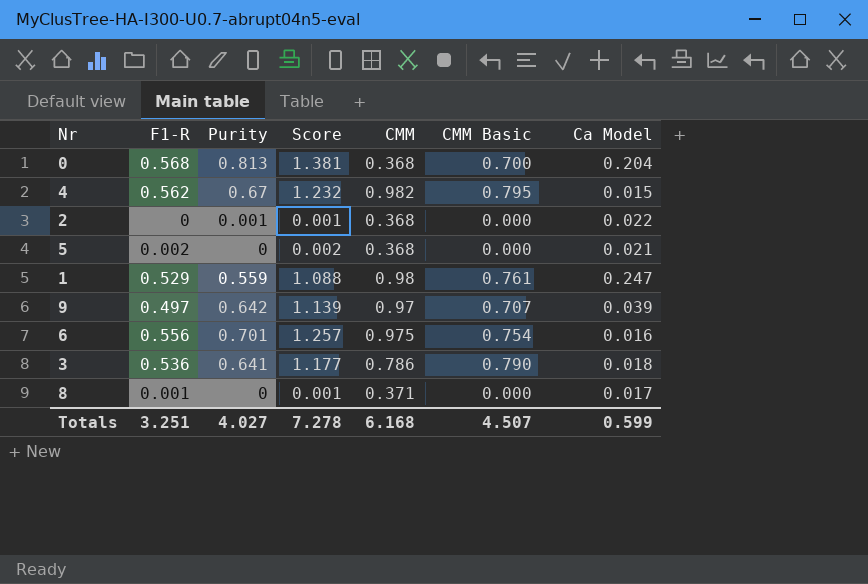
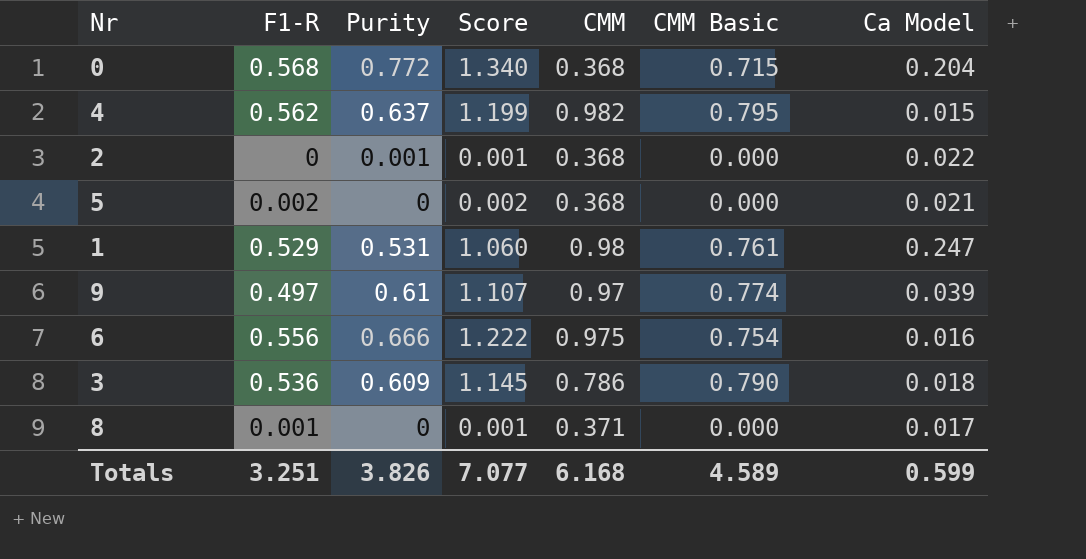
0 | Purity: 0.813 -> 0.772
0 | Score: 1.381 -> 1.340
0 | CMM Basic: 0.700 -> 0.715
4 | Purity: 0.67 -> 0.637
4 | Score: 1.232 -> 1.199
1 | Purity: 0.559 -> 0.531
1 | Score: 1.088 -> 1.060
9 | Purity: 0.642 -> 0.61
9 | Score: 1.139 -> 1.107
9 | CMM Basic: 0.707 -> 0.774
6 | Purity: 0.701 -> 0.666
6 | Score: 1.257 -> 1.222
3 | Purity: 0.641 -> 0.609
3 | Score: 1.177 -> 1.145
Totals | Purity: 4.027 -> 3.826
Totals | Score: 7.278 -> 7.077
Totals | CMM Basic: 4.507 -> 4.589

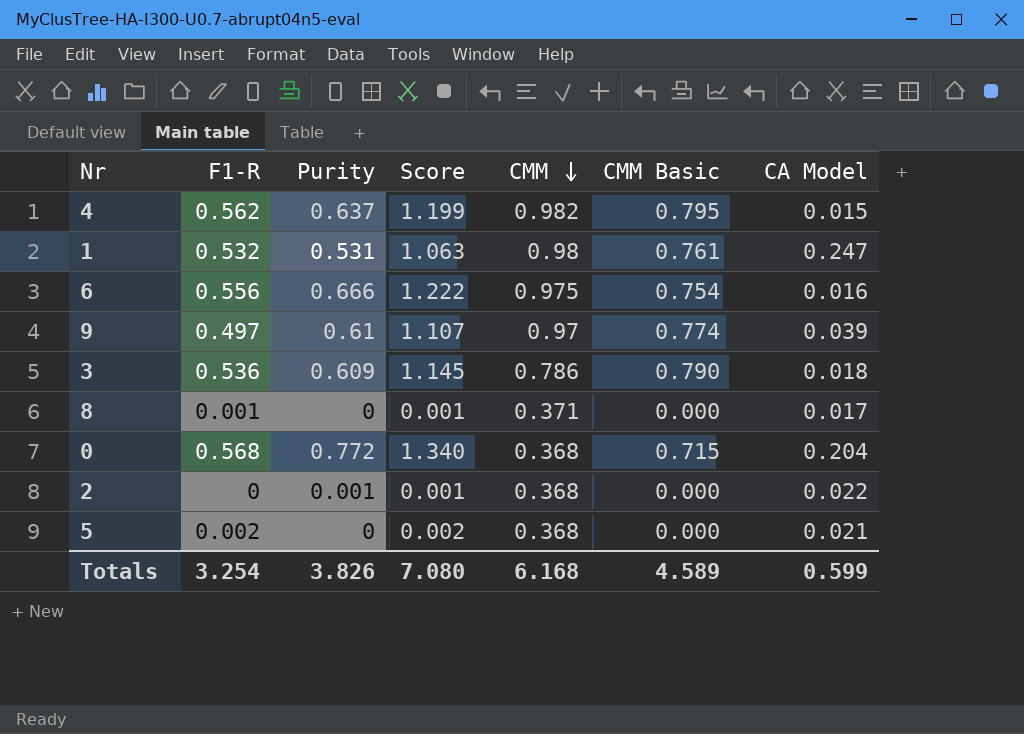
row order: none -> CMM descending
column name: Ca Model -> CA Model
1 | F1-R: 0.529 -> 0.532
1 | Score: 1.060 -> 1.063
Totals | F1-R: 3.251 -> 3.254
Totals | Score: 7.077 -> 7.080

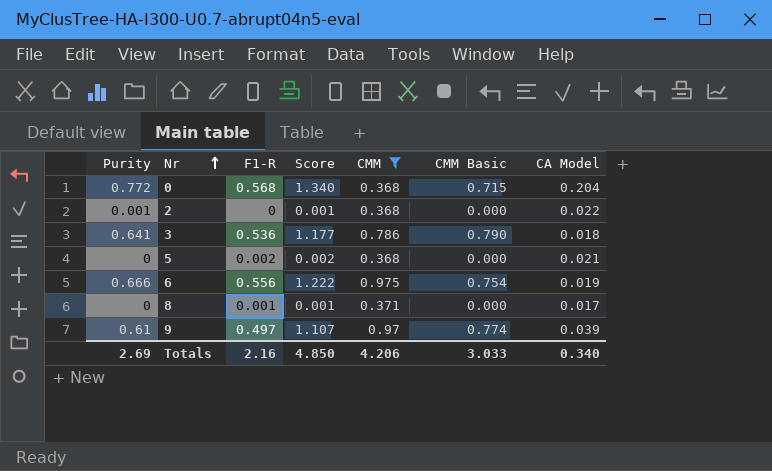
filter: none -> CMM <= 0.975
row order: CMM descending -> Nr ascending
column Purity | position: 3 -> 1
3 | Purity: 0.609 -> 0.641
3 | Score: 1.145 -> 1.177
6 | CA Model: 0.016 -> 0.019
Totals | Purity: 3.826 -> 2.69
Totals | F1-R: 3.254 -> 2.16
Totals | Score: 7.080 -> 4.850
Totals | CMM: 6.168 -> 4.206
Totals | CMM Basic: 4.589 -> 3.033
Totals | CA Model: 0.599 -> 0.340

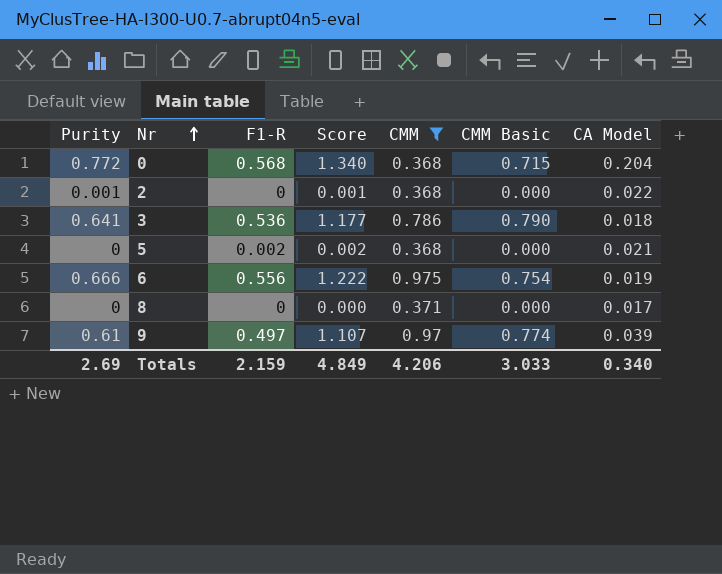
8 | F1-R: 0.001 -> 0
8 | Score: 0.001 -> 0.000
Totals | F1-R: 2.16 -> 2.159
Totals | Score: 4.850 -> 4.849

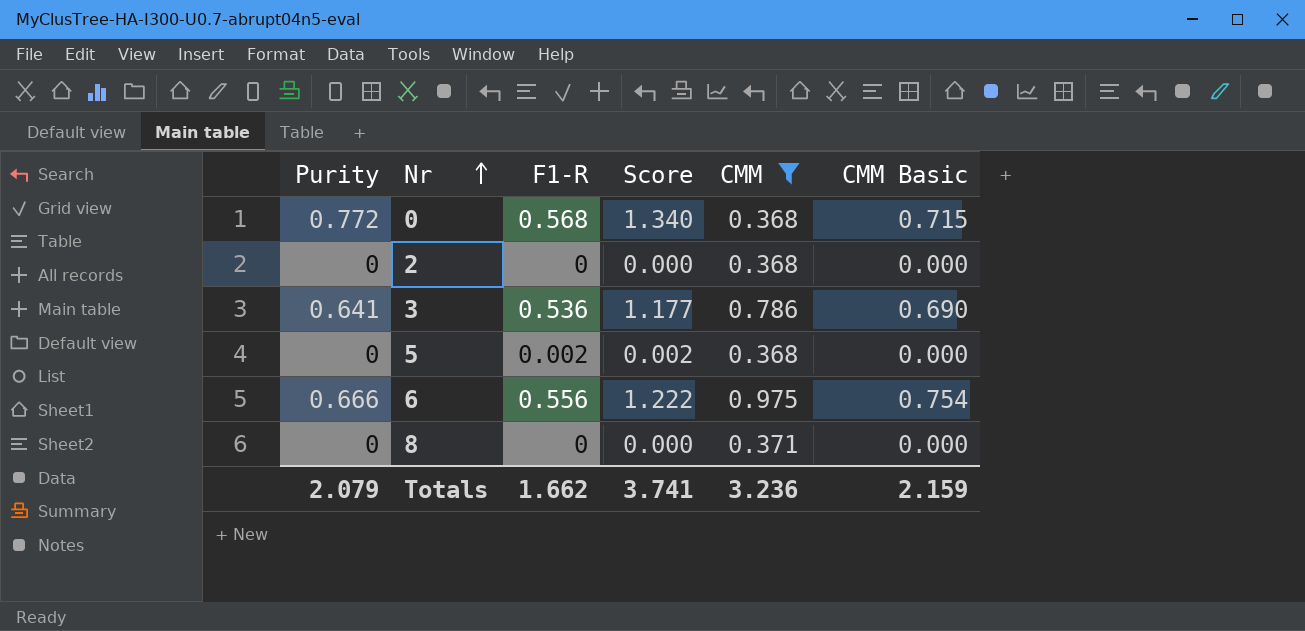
column CA Model | position: 7 -> none
row 9: 0.61 | 0.497 | 1.107 | 0.97 | 0.774 | 0.039 -> none
2 | Purity: 0.001 -> 0
2 | Score: 0.001 -> 0.000
3 | CMM Basic: 0.790 -> 0.690
Totals | Purity: 2.69 -> 2.079
Totals | F1-R: 2.159 -> 1.662
Totals | Score: 4.849 -> 3.741
Totals | CMM: 4.206 -> 3.236
Totals | CMM Basic: 3.033 -> 2.159

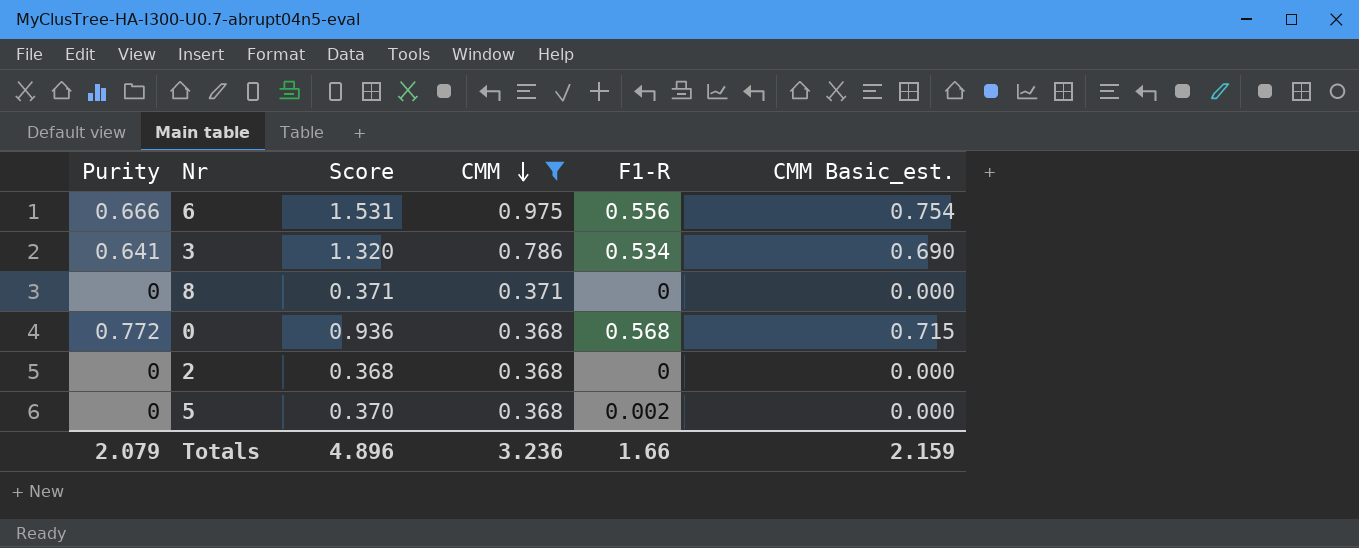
row order: Nr ascending -> CMM descending
column Score | formula: [Purity] + [F1-R] -> [CMM] + [F1-R]
column F1-R | position: 3 -> 5
column name: CMM Basic -> CMM Basic_est.
3 | F1-R: 0.536 -> 0.534
Totals | Score: 3.741 -> 4.896
Totals | F1-R: 1.662 -> 1.66

